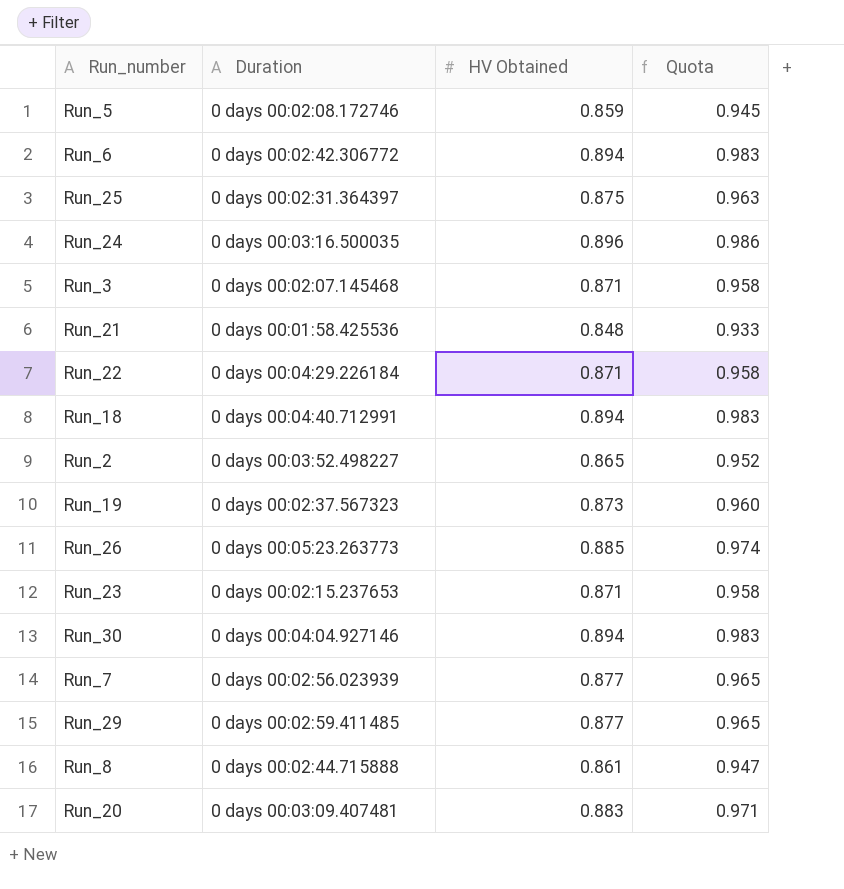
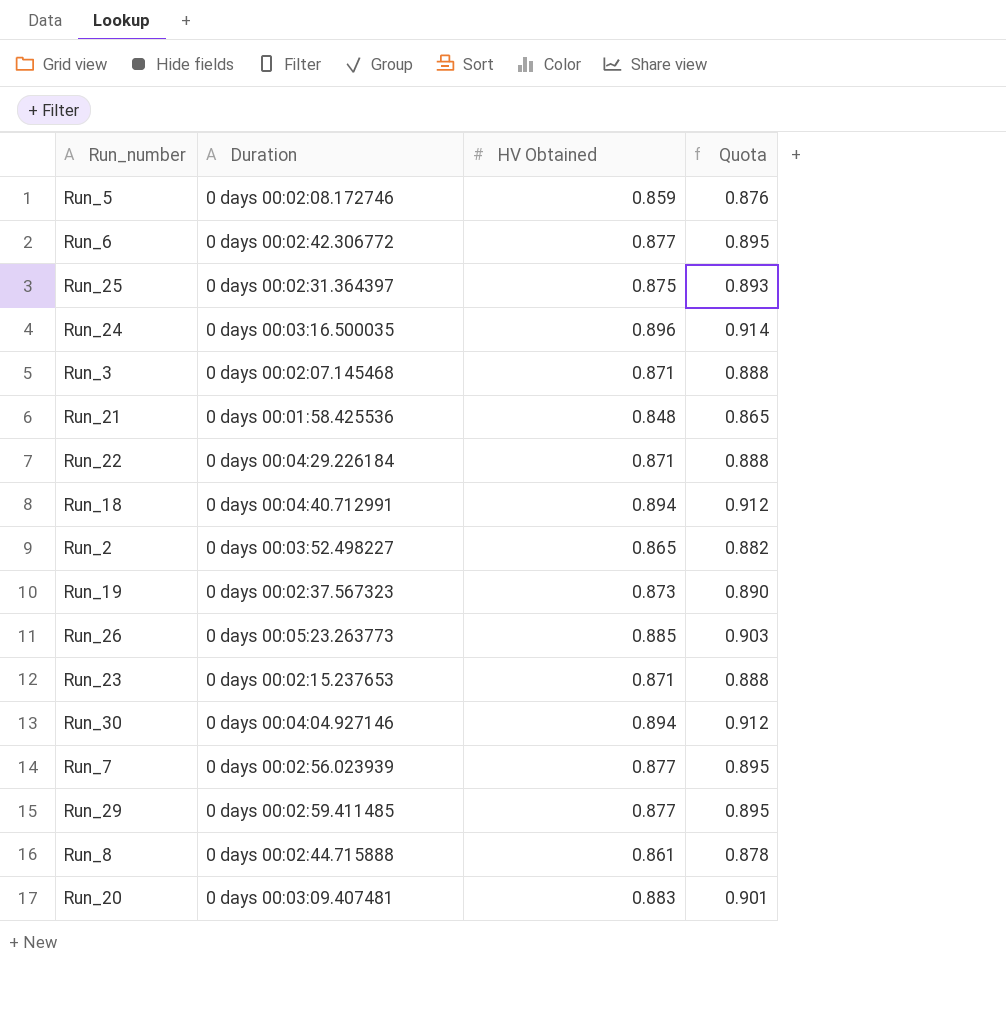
column Quota | formula: [HV Obtained] * 1.1 -> [HV Obtained] * 1.02
Run_6 | HV Obtained: 0.894 -> 0.877

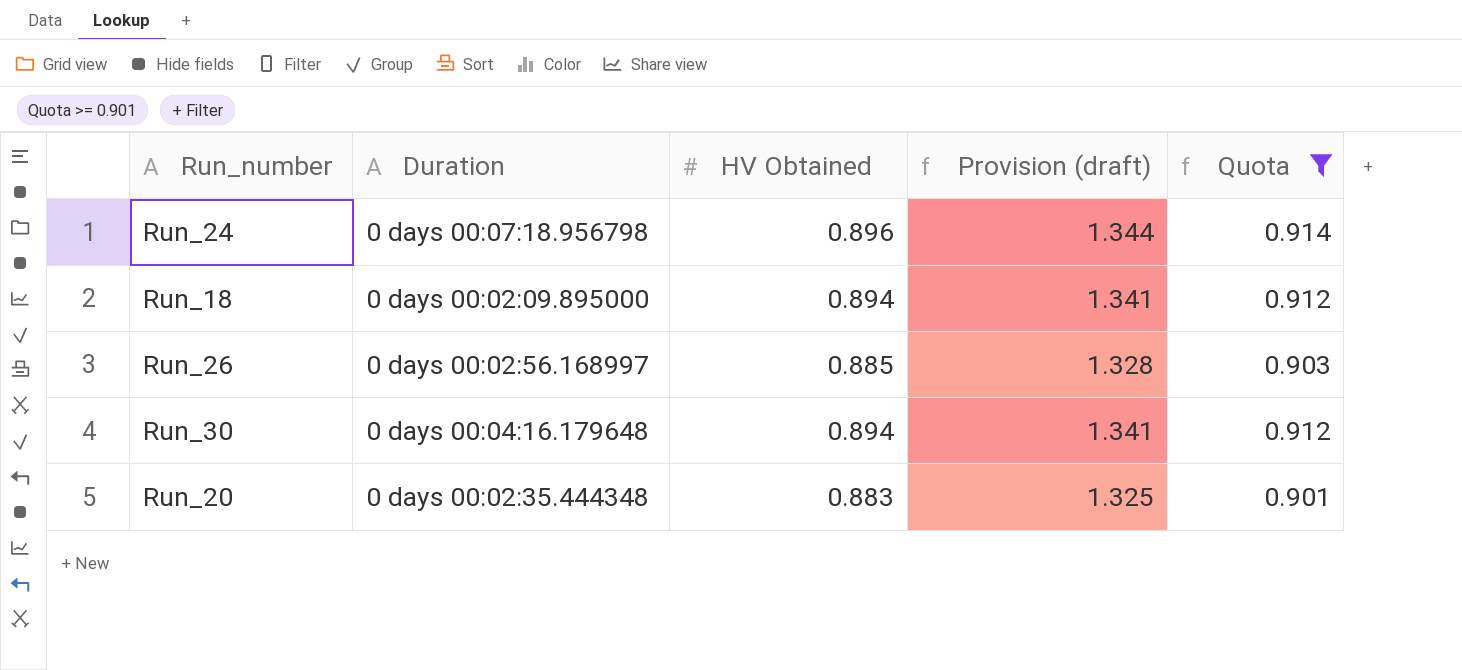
filter: none -> Quota >= 0.901
column Provision (draft) | formula: none -> [HV Obtained] * 1.5
Run_24 | Duration: 0 days 00:03:16.500035 -> 0 days 00:07:18.956798
Run_18 | Duration: 0 days 00:04:40.712991 -> 0 days 00:02:09.895000
Run_26 | Duration: 0 days 00:05:23.263773 -> 0 days 00:02:56.168997
Run_30 | Duration: 0 days 00:04:04.927146 -> 0 days 00:04:16.179648
Run_20 | Duration: 0 days 00:03:09.407481 -> 0 days 00:02:35.444348

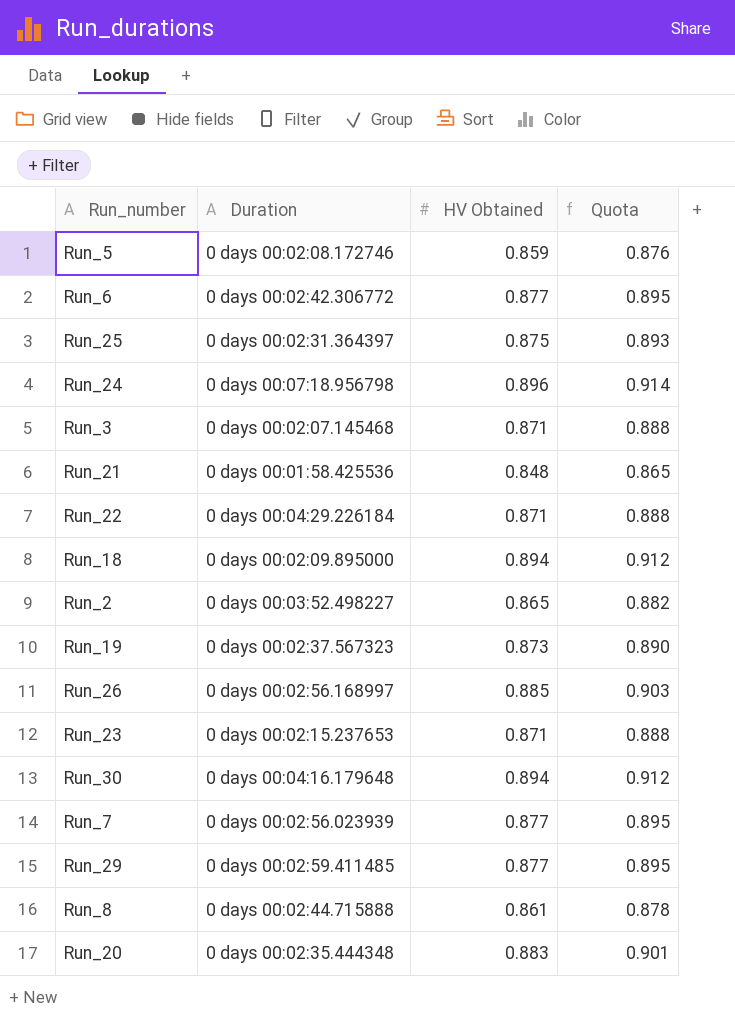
filter: Quota >= 0.901 -> none
column Provision (draft) | formula: [HV Obtained] * 1.5 -> none

